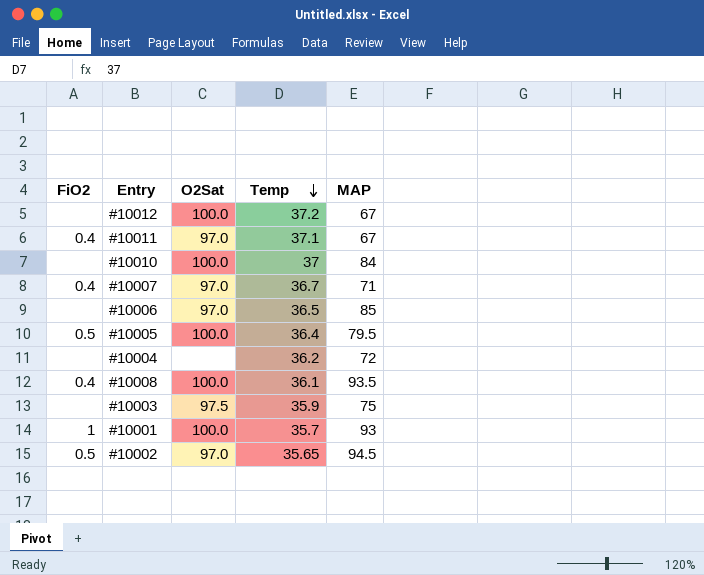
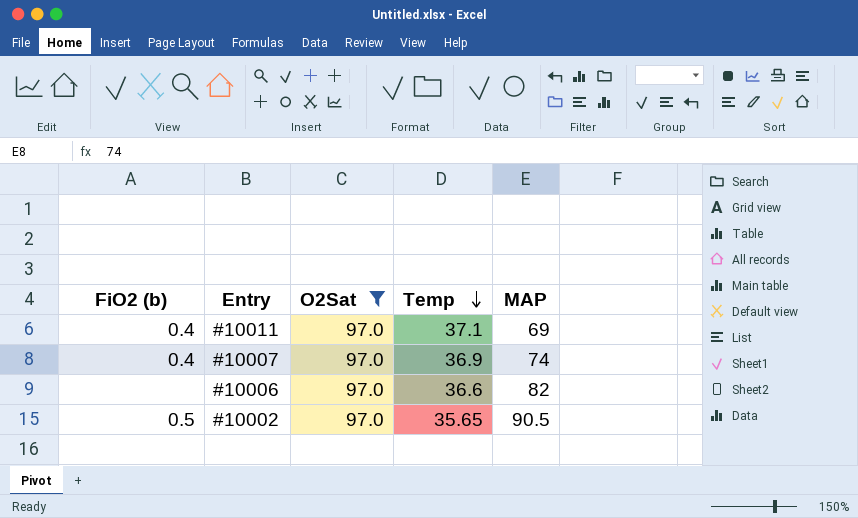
filter: none -> O2Sat = 97.0
column name: FiO2 -> FiO2 (b)
#10011 | MAP: 67 -> 69
#10007 | Temp: 36.7 -> 36.9
#10007 | MAP: 71 -> 74
#10006 | Temp: 36.5 -> 36.6
#10006 | MAP: 85 -> 82
#10002 | MAP: 94.5 -> 90.5

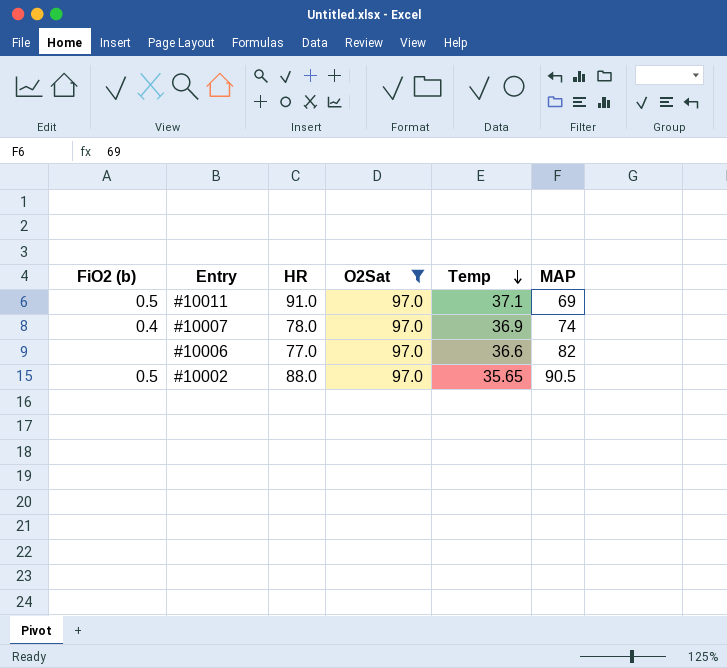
column HR | position: none -> 3
#10011 | FiO2 (b): 0.4 -> 0.5

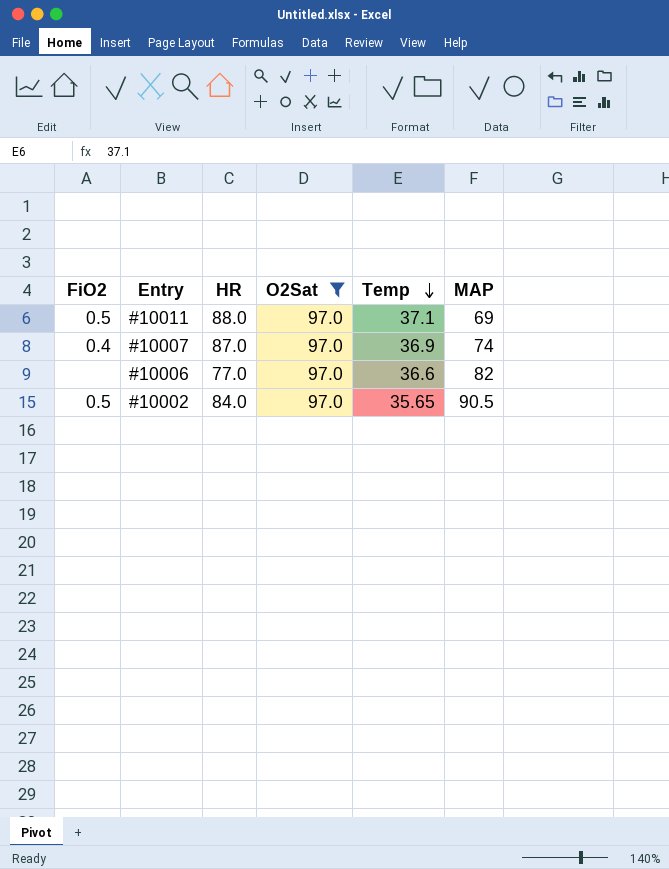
column name: FiO2 (b) -> FiO2
#10011 | HR: 91.0 -> 88.0
#10007 | HR: 78.0 -> 87.0
#10002 | HR: 88.0 -> 84.0

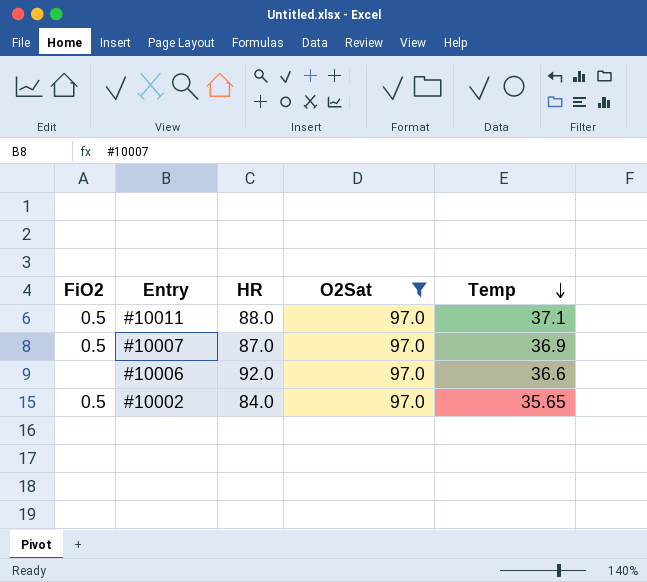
column MAP | position: 6 -> none
#10007 | FiO2: 0.4 -> 0.5
#10006 | HR: 77.0 -> 92.0

